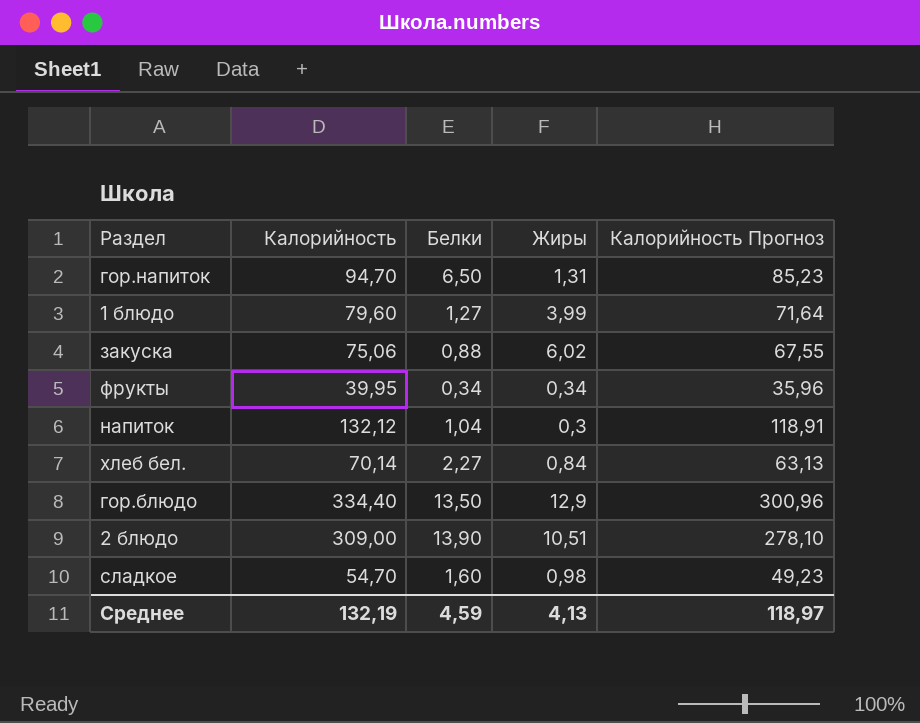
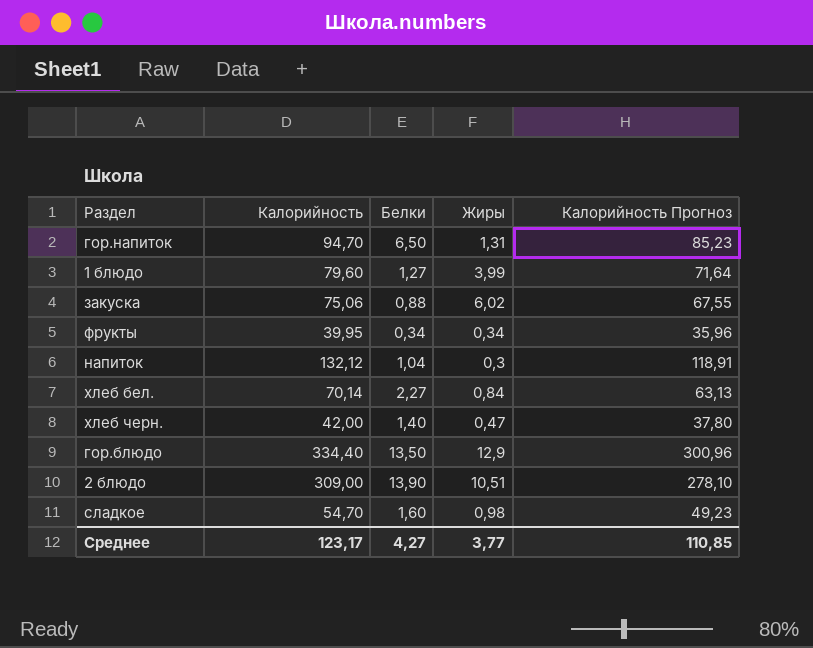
row хлеб черн.: none -> 42,00 | 1,40 | 0,47 | 37,80
Среднее | Калорийность: 132,19 -> 123,17
Среднее | Белки: 4,59 -> 4,27
Среднее | Жиры: 4,13 -> 3,77
Среднее | Калорийность Прогноз: 118,97 -> 110,85

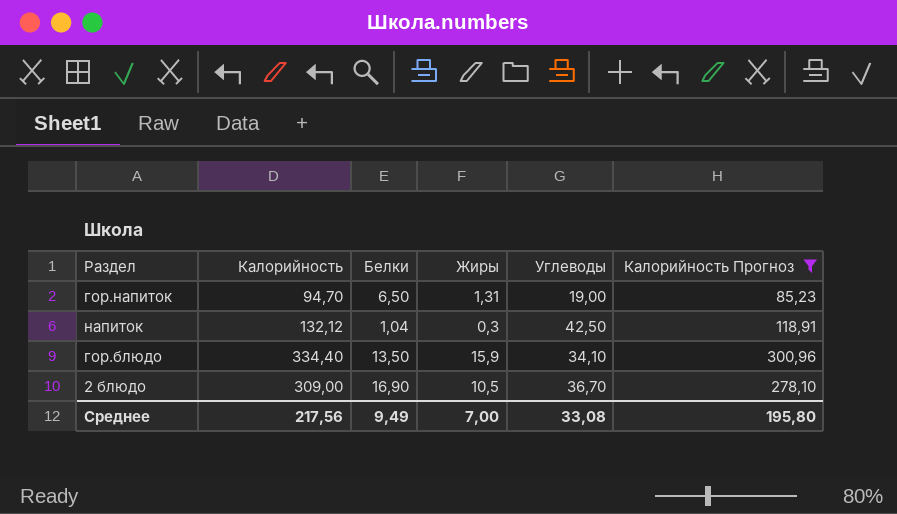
filter: none -> Калорийность Прогноз >= 85,23
column Углеводы | position: none -> 5
гор.блюдо | Жиры: 12,9 -> 15,9
2 блюдо | Белки: 13,90 -> 16,90
2 блюдо | Жиры: 10,51 -> 10,5
Среднее | Калорийность: 123,17 -> 217,56
Среднее | Белки: 4,27 -> 9,49
Среднее | Жиры: 3,77 -> 7,00
Среднее | Калорийность Прогноз: 110,85 -> 195,80

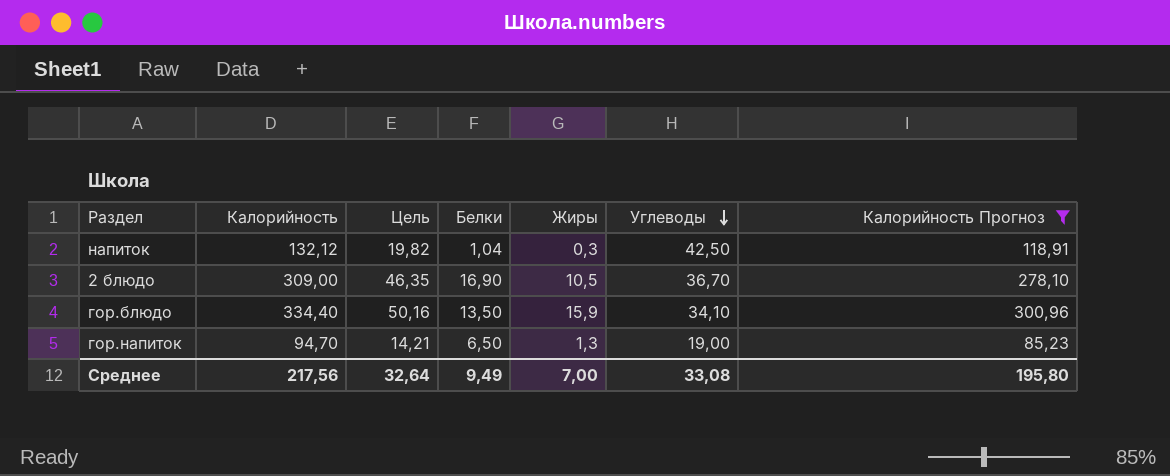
row order: none -> Углеводы descending
column Цель | formula: none -> [Калорийность] * 0,15
гор.напиток | Жиры: 1,31 -> 1,3

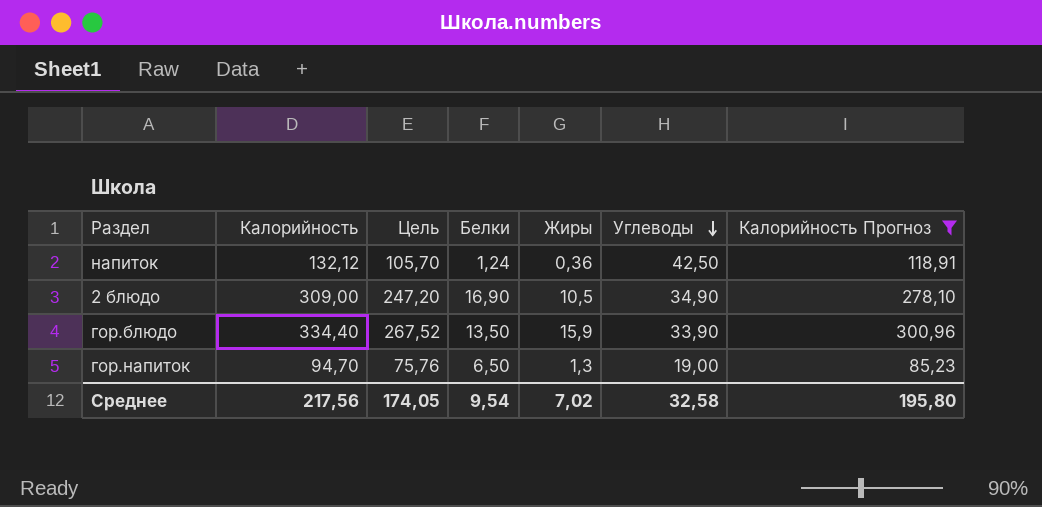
column Цель | formula: [Калорийность] * 0,15 -> [Калорийность] * 0,8
напиток | Белки: 1,04 -> 1,24
напиток | Жиры: 0,3 -> 0,36
2 блюдо | Углеводы: 36,70 -> 34,90
гор.блюдо | Углеводы: 34,10 -> 33,90
Среднее | Цель: 32,64 -> 174,05
Среднее | Белки: 9,49 -> 9,54
Среднее | Жиры: 7,00 -> 7,02
Среднее | Углеводы: 33,08 -> 32,58

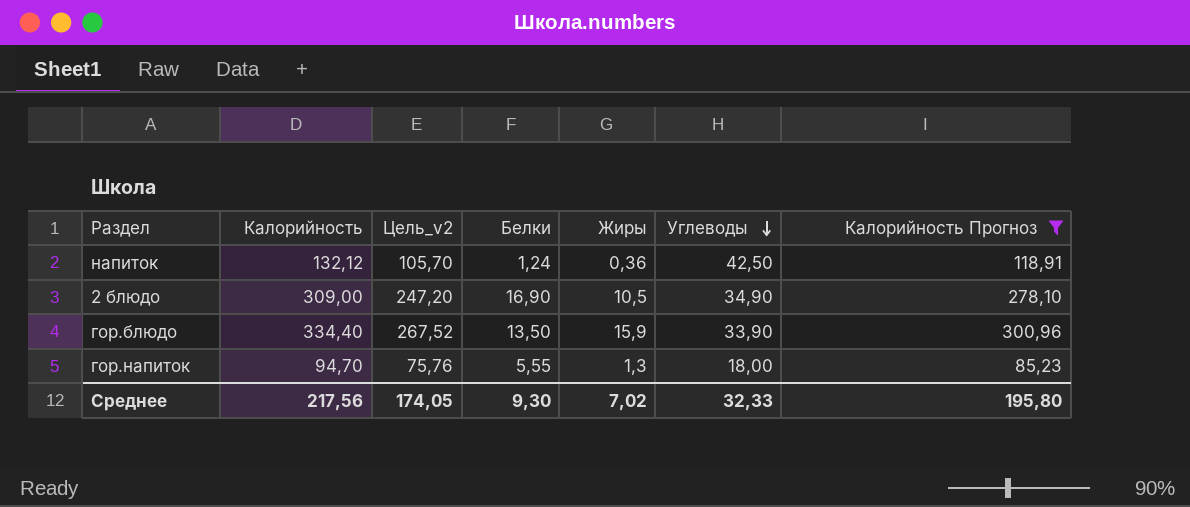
column name: Цель -> Цель_v2
гор.напиток | Белки: 6,50 -> 5,55
гор.напиток | Углеводы: 19,00 -> 18,00
Среднее | Белки: 9,54 -> 9,30
Среднее | Углеводы: 32,58 -> 32,33

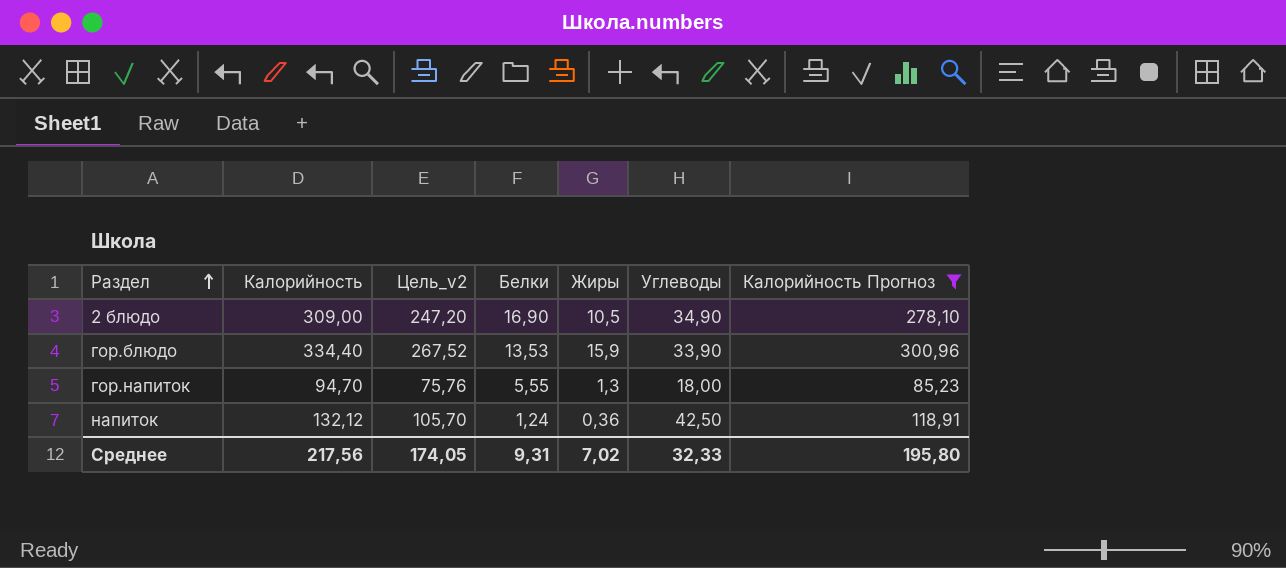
row order: Углеводы descending -> Раздел ascending
гор.блюдо | Белки: 13,50 -> 13,53
Среднее | Белки: 9,30 -> 9,31

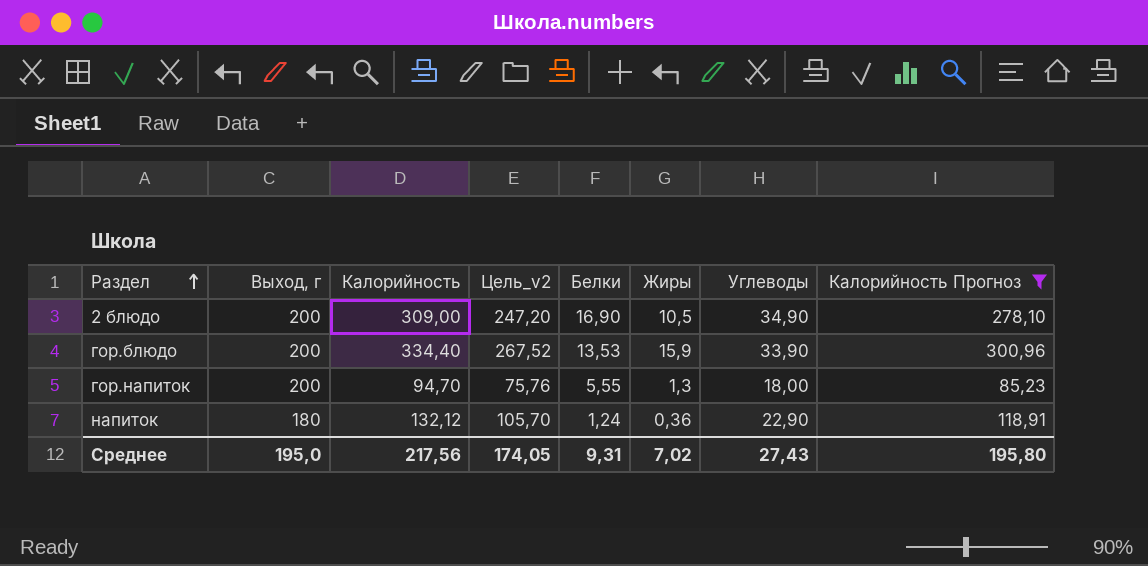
column Выход, г | position: none -> 2
напиток | Углеводы: 42,50 -> 22,90
Среднее | Углеводы: 32,33 -> 27,43

